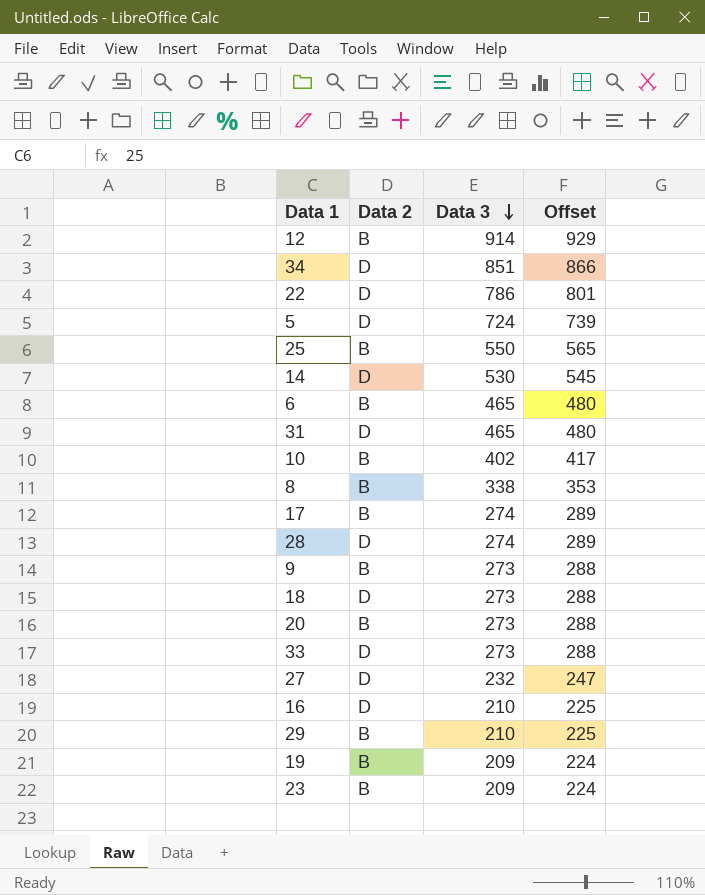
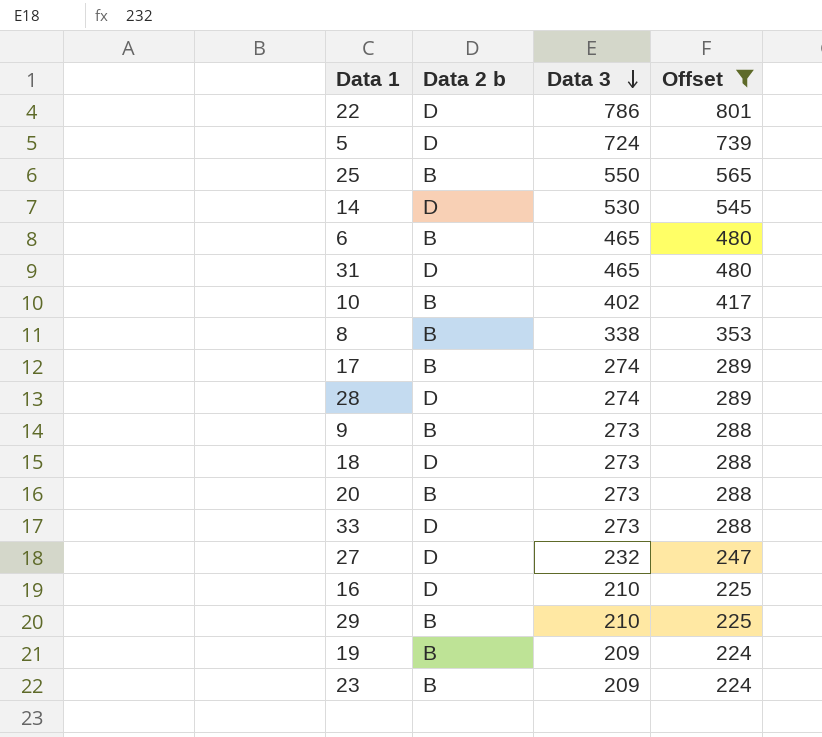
filter: none -> Offset <= 801
column name: Data 2 -> Data 2 b

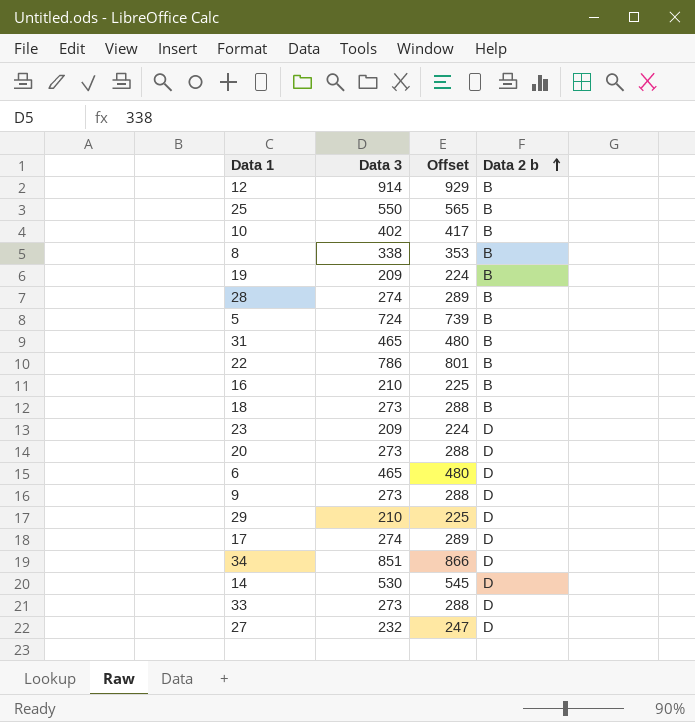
filter: Offset <= 801 -> none
row order: Data 3 descending -> Data 2 b ascending
column Data 2 b | position: 2 -> 4
28 | Data 2 b: D -> B
5 | Data 2 b: D -> B
31 | Data 2 b: D -> B
22 | Data 2 b: D -> B
16 | Data 2 b: D -> B
18 | Data 2 b: D -> B
23 | Data 2 b: B -> D
20 | Data 2 b: B -> D
6 | Data 2 b: B -> D
9 | Data 2 b: B -> D
29 | Data 2 b: B -> D
17 | Data 2 b: B -> D

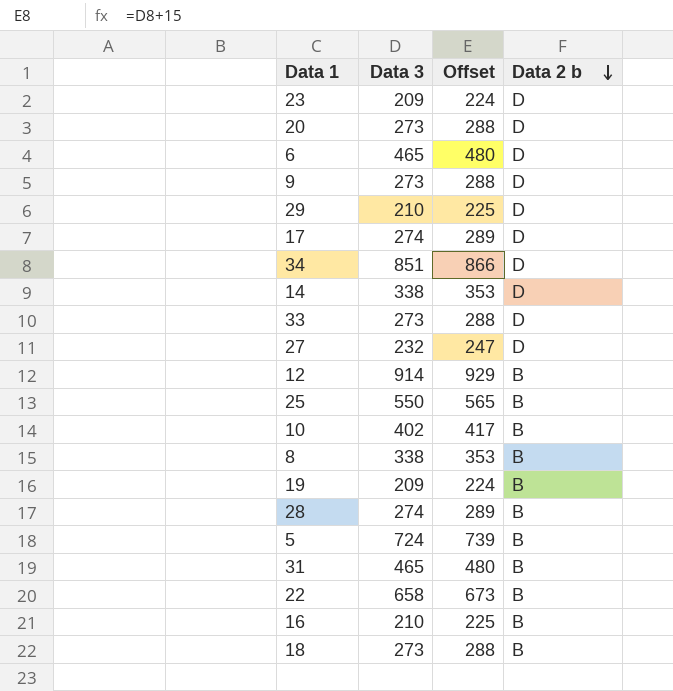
row order: Data 2 b ascending -> Data 2 b descending
14 | Data 3: 530 -> 338
14 | Offset: 545 -> 353
22 | Data 3: 786 -> 658
22 | Offset: 801 -> 673

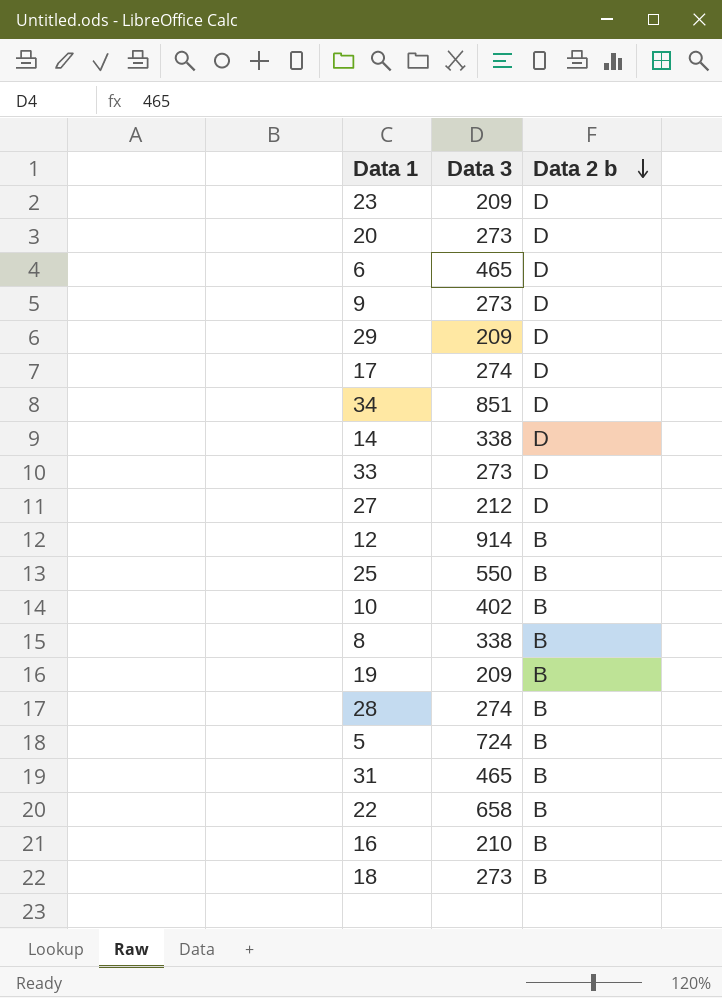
column Offset | formula: [Data 3] + 15 -> none
29 | Data 3: 210 -> 209
27 | Data 3: 232 -> 212

